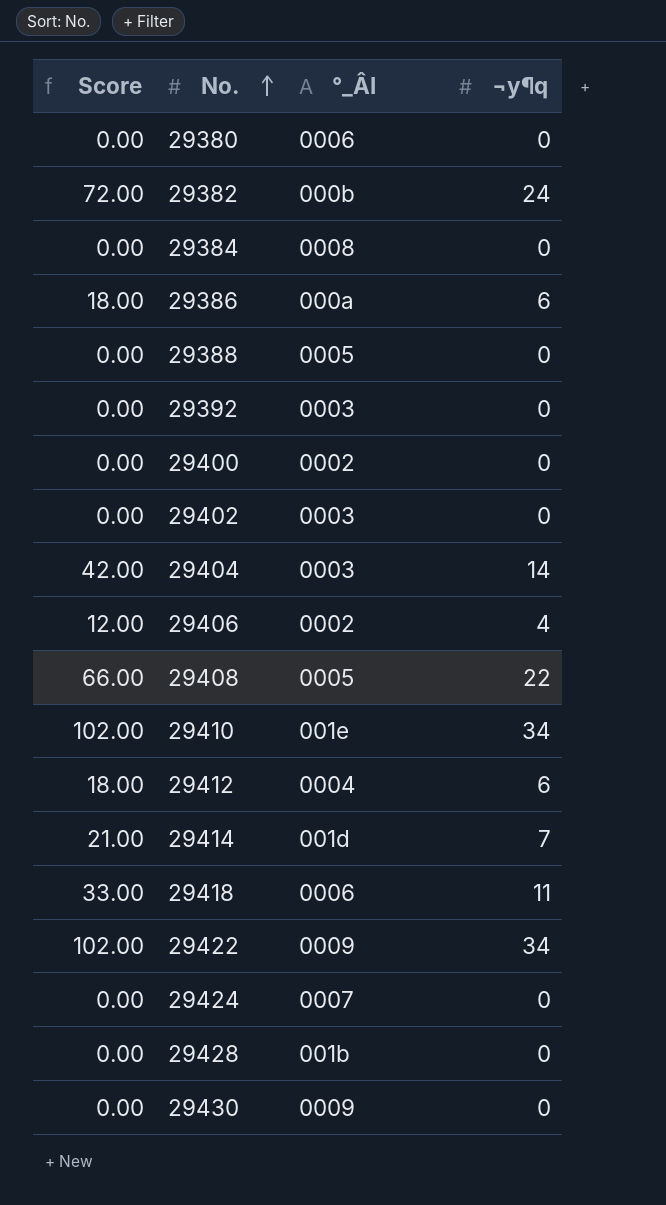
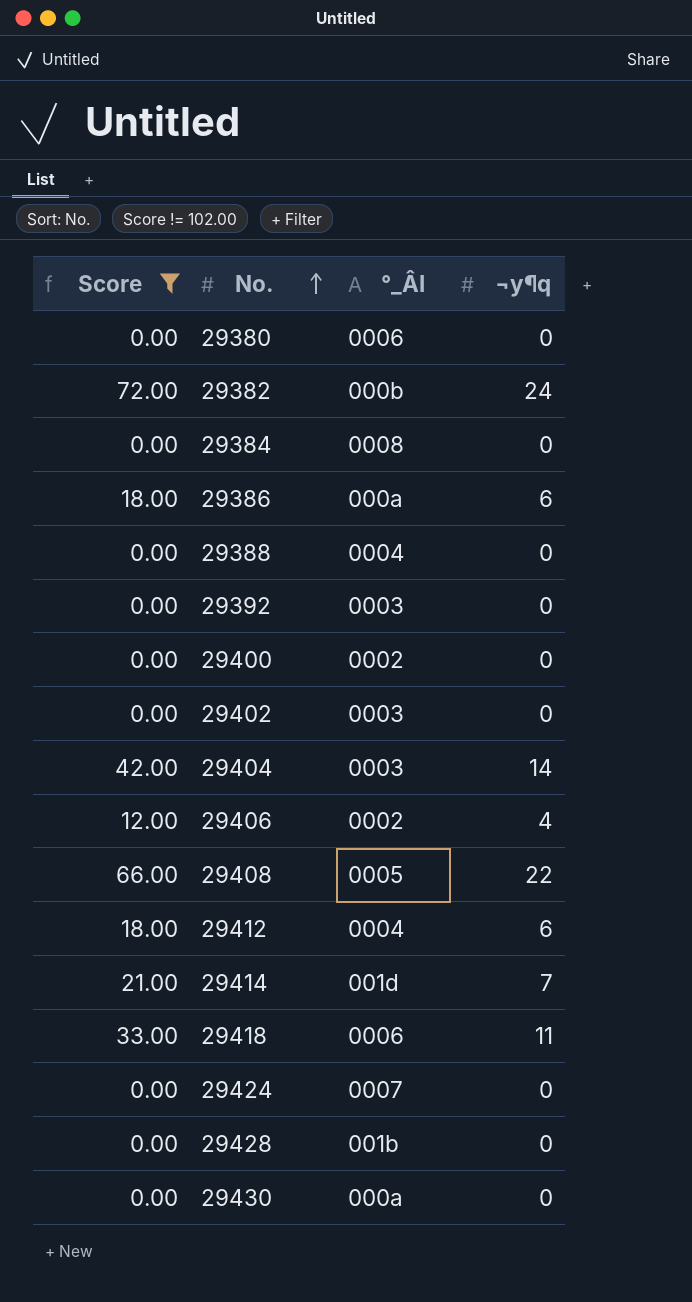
filter: none -> Score != 102.00
29388 | °_ÂI: 0005 -> 0004
29430 | °_ÂI: 0009 -> 000a

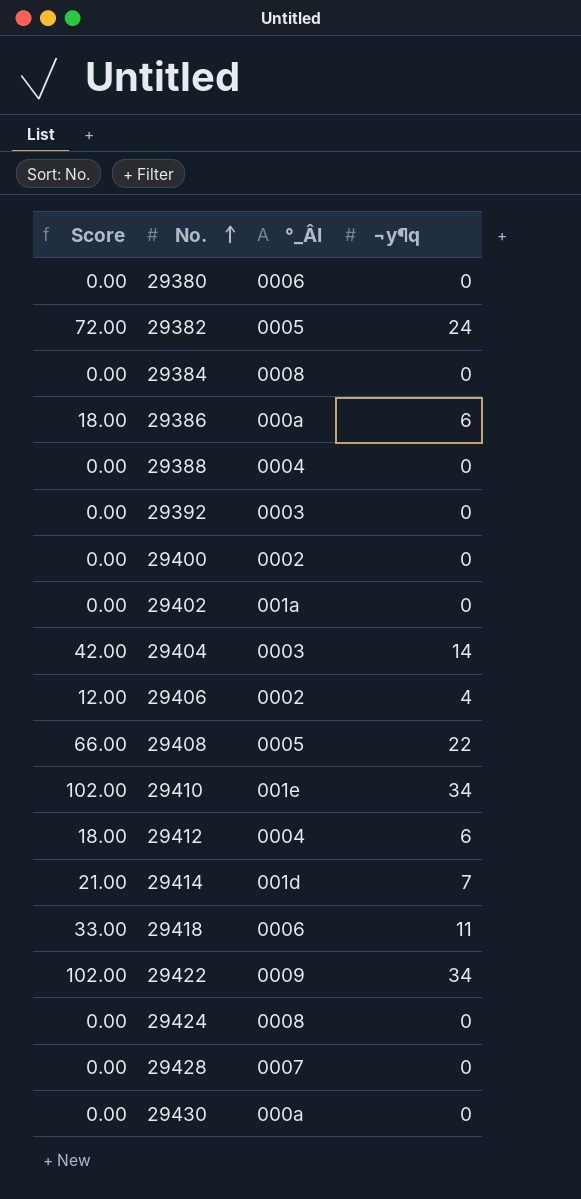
filter: Score != 102.00 -> none
29382 | °_ÂI: 000b -> 0005
29402 | °_ÂI: 0003 -> 001a
29424 | °_ÂI: 0007 -> 0008
29428 | °_ÂI: 001b -> 0007

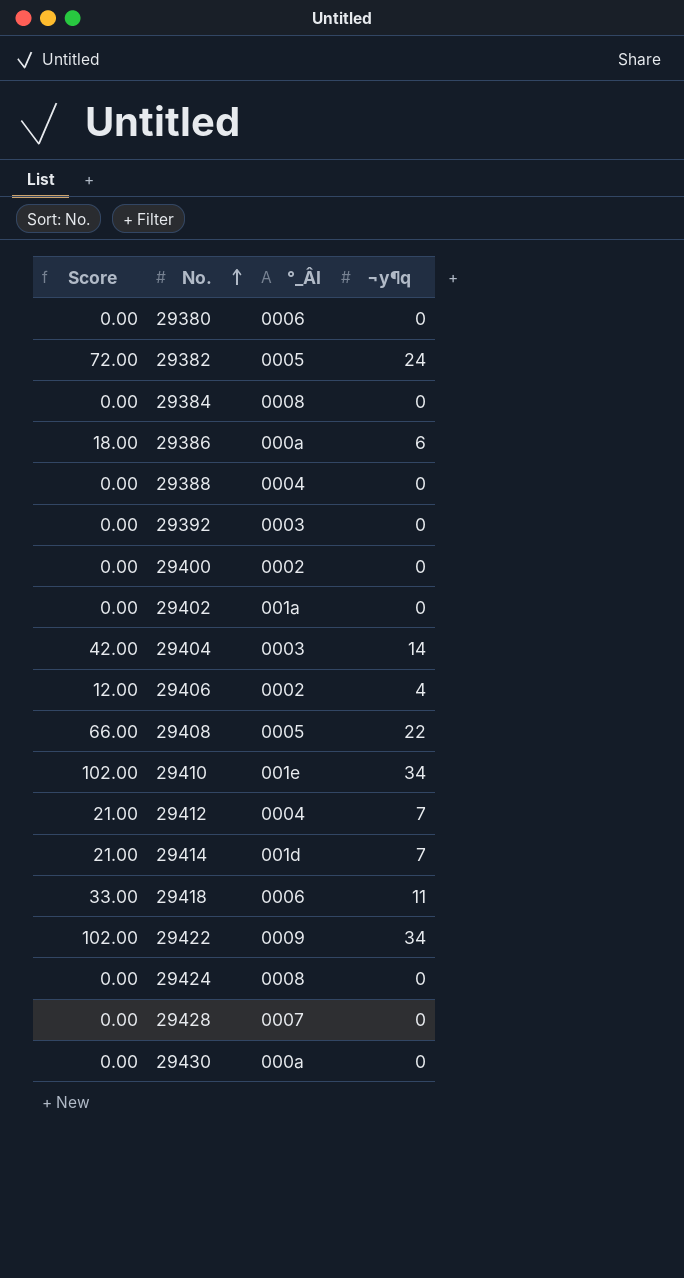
29412 | Score: 18.00 -> 21.00
29412 | ¬y¶q: 6 -> 7

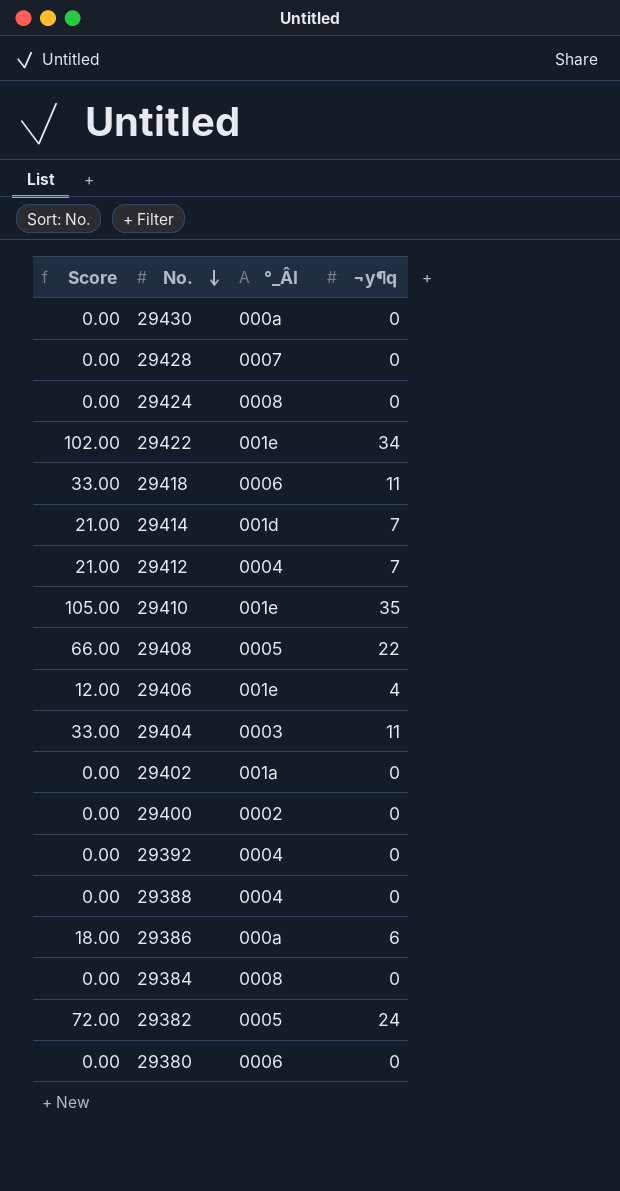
row order: No. ascending -> No. descending
29422 | °_ÂI: 0009 -> 001e
29410 | Score: 102.00 -> 105.00
29410 | ¬y¶q: 34 -> 35
29406 | °_ÂI: 0002 -> 001e
29404 | Score: 42.00 -> 33.00
29404 | ¬y¶q: 14 -> 11
29392 | °_ÂI: 0003 -> 0004

